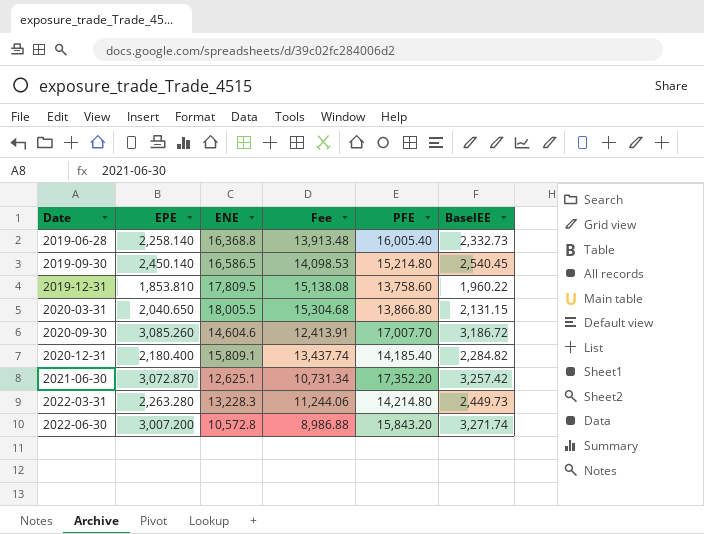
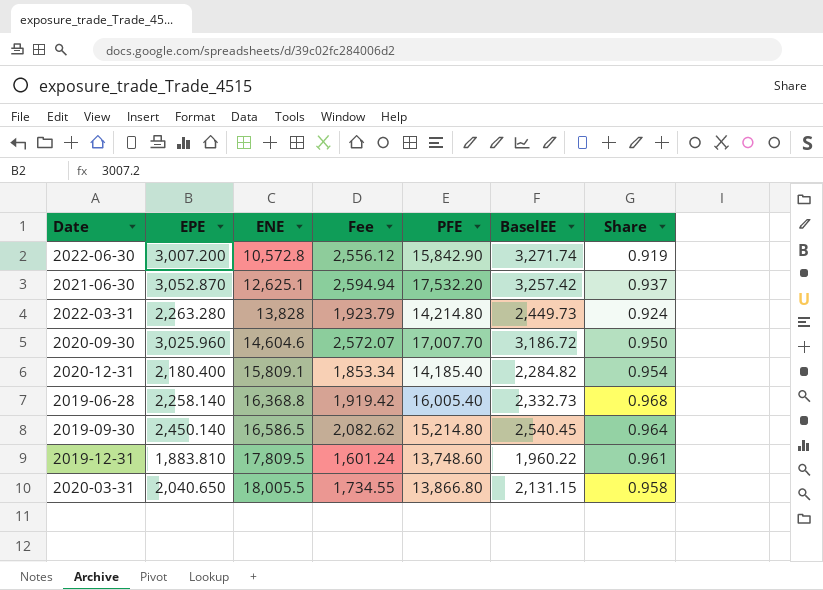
row order: Date ascending -> ENE ascending
column Fee | formula: [ENE] * 0.85 -> [EPE] * 0.85
column Share | formula: none -> [EPE] / [BaselEE]
2022-06-30 | PFE: 15,843.20 -> 15,842.90
2021-06-30 | EPE: 3,072.870 -> 3,052.870
2021-06-30 | PFE: 17,352.20 -> 17,532.20
2022-03-31 | ENE: 13,228.3 -> 13,828
2020-09-30 | EPE: 3,085.260 -> 3,025.960
2019-12-31 | EPE: 1,853.810 -> 1,883.810
2019-12-31 | PFE: 13,758.60 -> 13,748.60

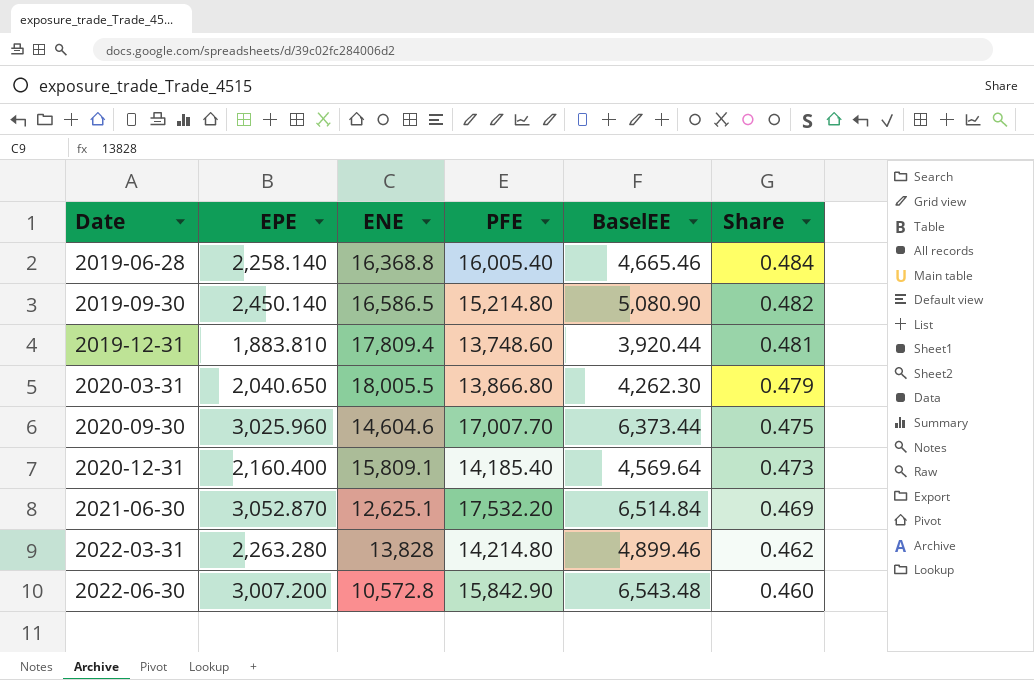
row order: ENE ascending -> Date ascending
column Fee | formula: [EPE] * 0.85 -> none
2019-06-28 | BaselEE: 2,332.73 -> 4,665.46
2019-06-28 | Share: 0.968 -> 0.484
2019-09-30 | BaselEE: 2,540.45 -> 5,080.90
2019-09-30 | Share: 0.964 -> 0.482
2019-12-31 | ENE: 17,809.5 -> 17,809.4
2019-12-31 | BaselEE: 1,960.22 -> 3,920.44
2019-12-31 | Share: 0.961 -> 0.481
2020-03-31 | BaselEE: 2,131.15 -> 4,262.30
2020-03-31 | Share: 0.958 -> 0.479
2020-09-30 | BaselEE: 3,186.72 -> 6,373.44
2020-09-30 | Share: 0.950 -> 0.475
2020-12-31 | EPE: 2,180.400 -> 2,160.400
2020-12-31 | BaselEE: 2,284.82 -> 4,569.64
2020-12-31 | Share: 0.954 -> 0.473
2021-06-30 | BaselEE: 3,257.42 -> 6,514.84
2021-06-30 | Share: 0.937 -> 0.469
2022-03-31 | BaselEE: 2,449.73 -> 4,899.46
2022-03-31 | Share: 0.924 -> 0.462
2022-06-30 | BaselEE: 3,271.74 -> 6,543.48
2022-06-30 | Share: 0.919 -> 0.460

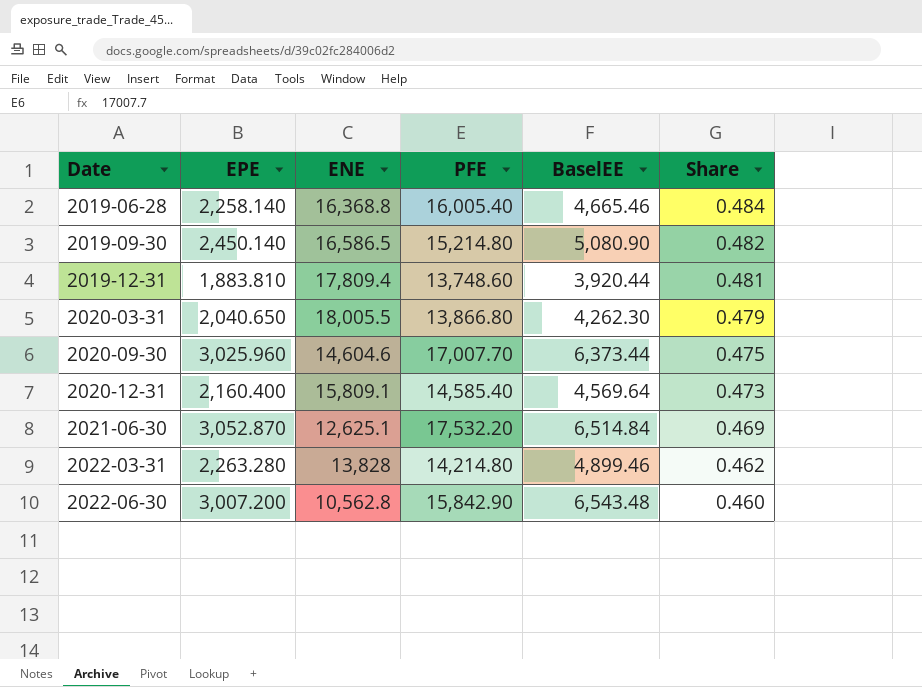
2020-12-31 | PFE: 14,185.40 -> 14,585.40
2022-06-30 | ENE: 10,572.8 -> 10,562.8

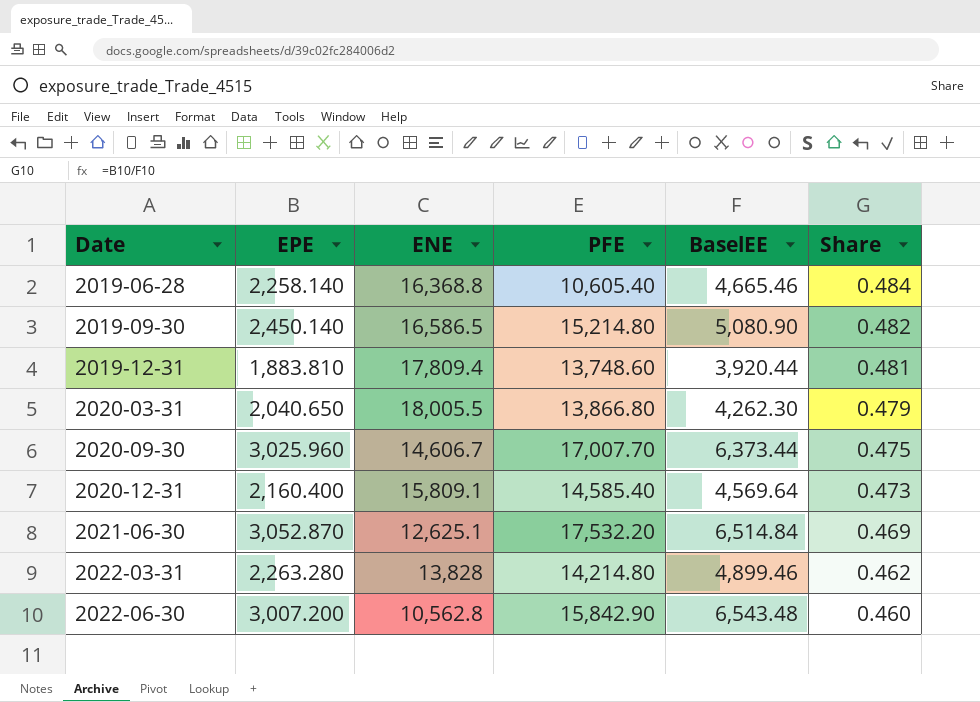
2019-06-28 | PFE: 16,005.40 -> 10,605.40
2020-09-30 | ENE: 14,604.6 -> 14,606.7

